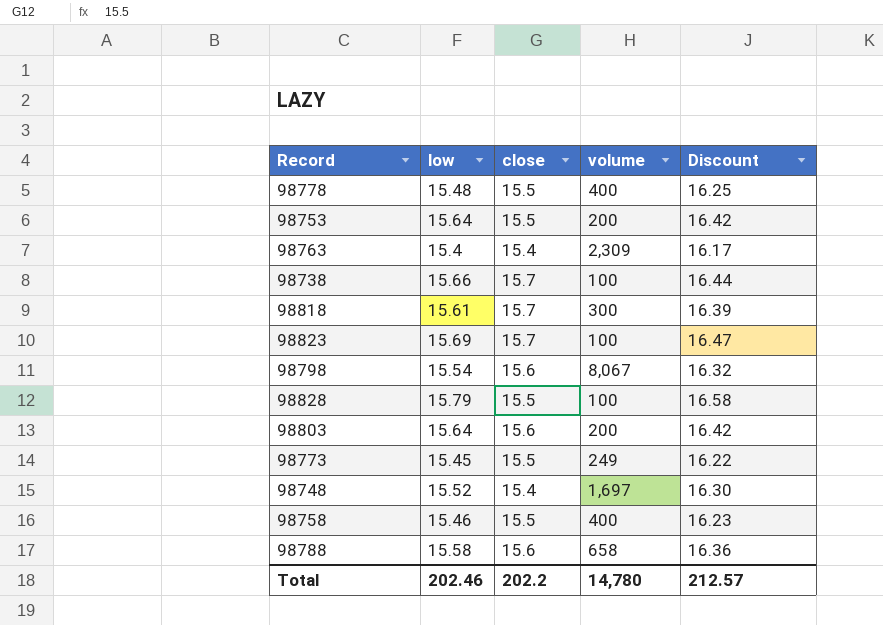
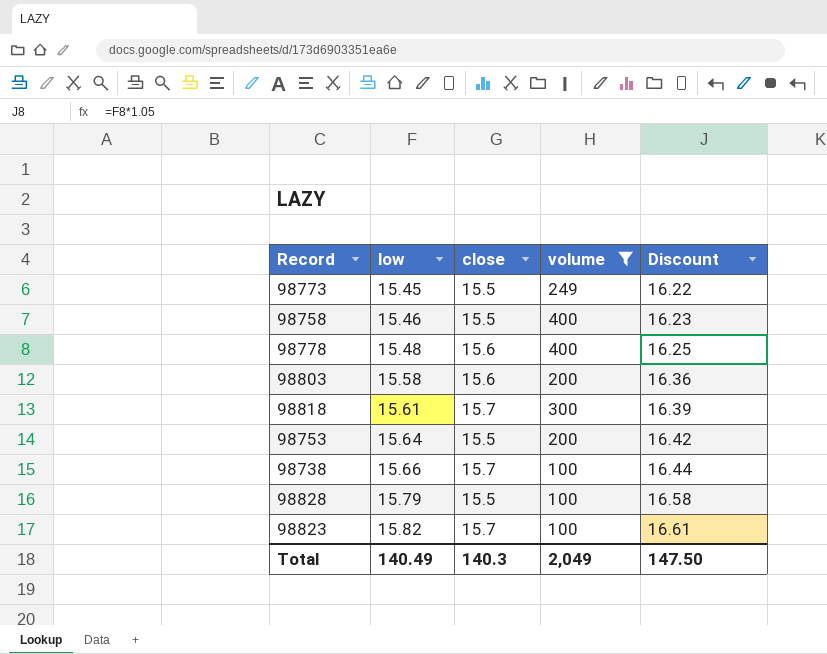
filter: none -> volume <= 400
row order: none -> low ascending
98778 | close: 15.5 -> 15.6
98803 | low: 15.64 -> 15.58
98803 | Discount: 16.42 -> 16.36
98823 | low: 15.69 -> 15.82
98823 | Discount: 16.47 -> 16.61
Total | low: 202.46 -> 140.49
Total | close: 202.2 -> 140.3
Total | volume: 14,780 -> 2,049
Total | Discount: 212.57 -> 147.50

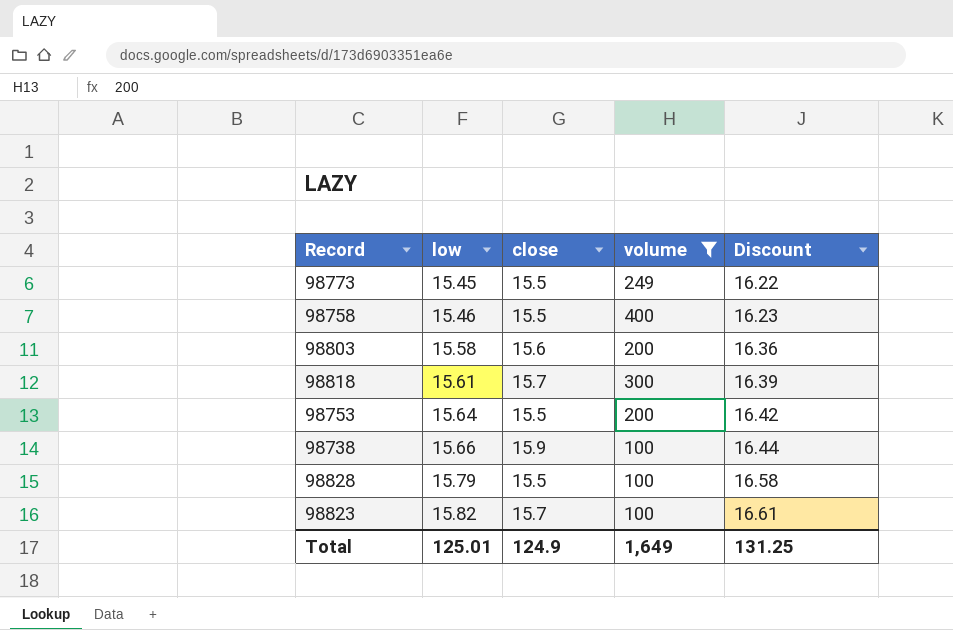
row 98778: 15.48 | 15.6 | 400 | 16.25 -> none
98738 | close: 15.7 -> 15.9
Total | low: 140.49 -> 125.01
Total | close: 140.3 -> 124.9
Total | volume: 2,049 -> 1,649
Total | Discount: 147.50 -> 131.25

